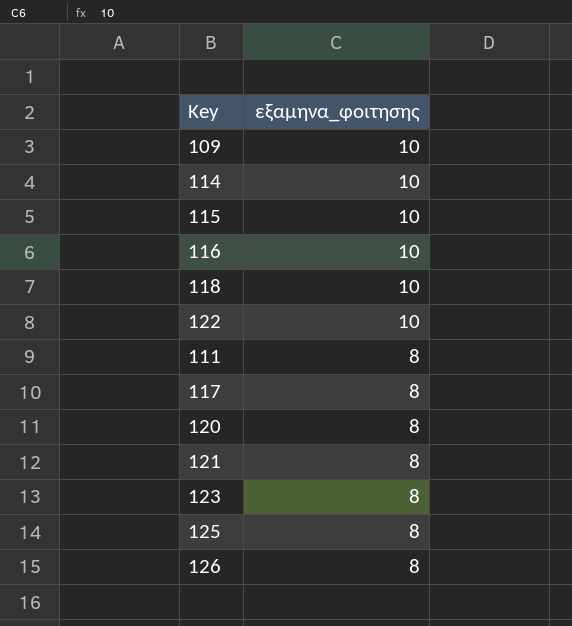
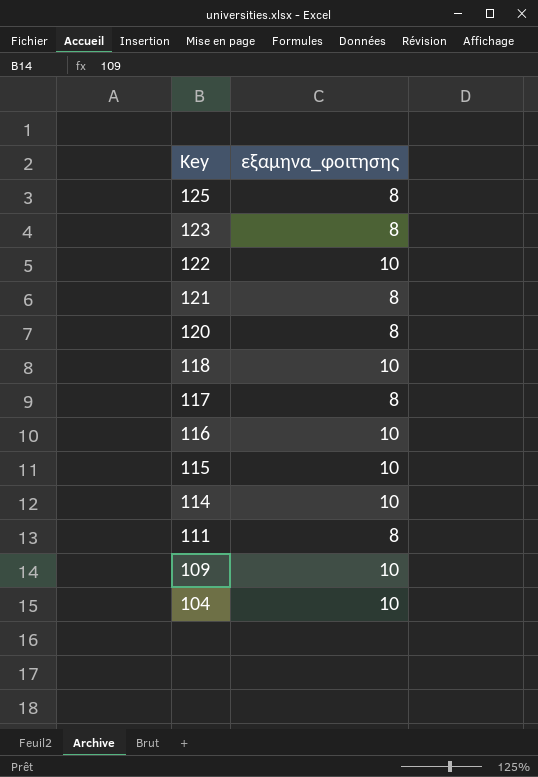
row order: εξαμηνα_φοιτησης descending -> Key descending
row 126: 8 -> none
row 104: none -> 10

